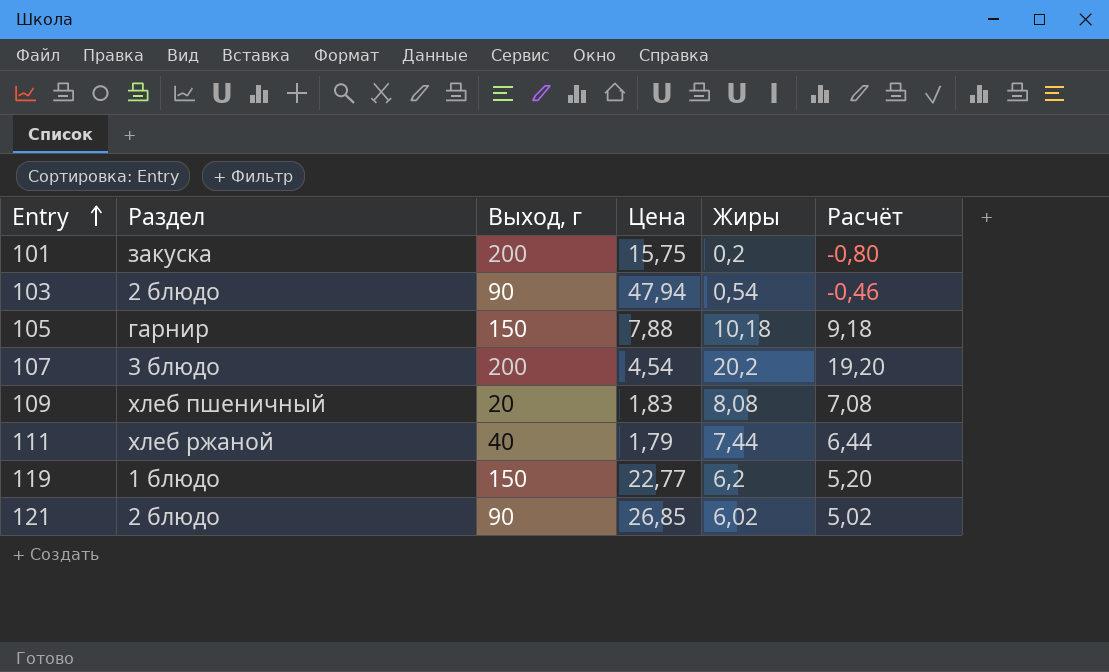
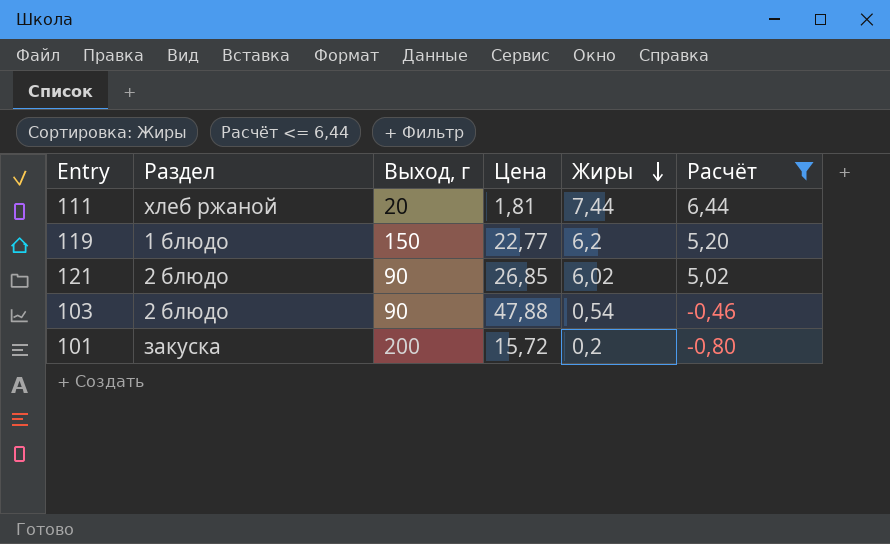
filter: none -> Расчёт <= 6,44
row order: Entry ascending -> Жиры descending
111 | Выход, г: 40 -> 20
111 | Цена: 1,79 -> 1,81
103 | Цена: 47,94 -> 47,88
101 | Цена: 15,75 -> 15,72

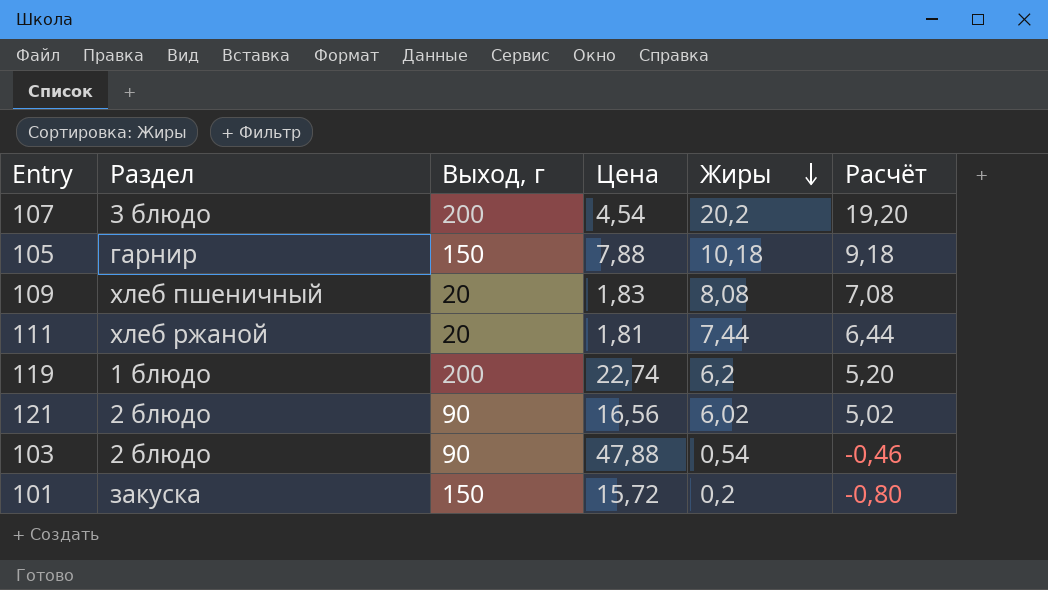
filter: Расчёт <= 6,44 -> none
119 | Выход, г: 150 -> 200
119 | Цена: 22,77 -> 22,74
121 | Цена: 26,85 -> 16,56
101 | Выход, г: 200 -> 150

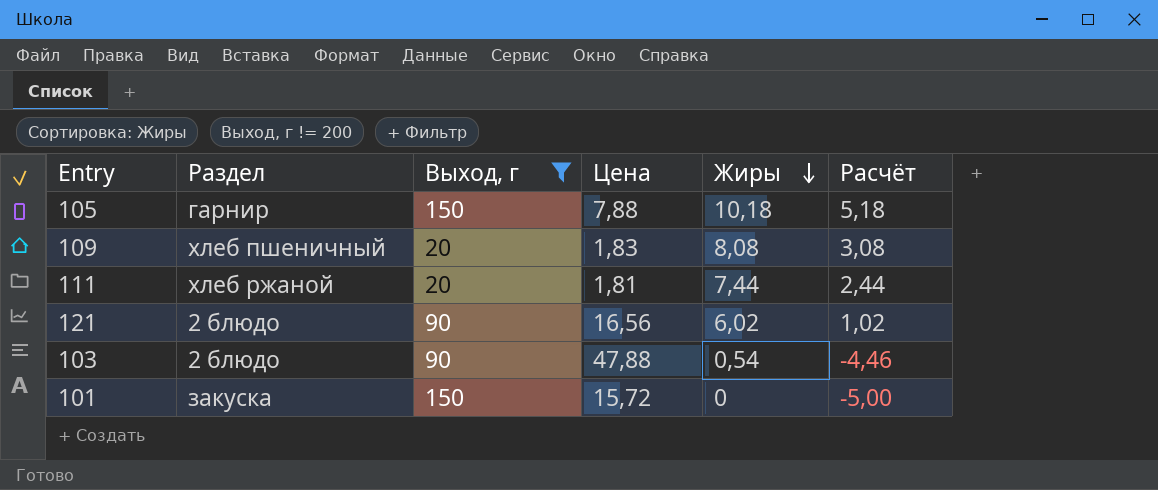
filter: none -> Выход, г != 200
column Расчёт | formula: [Жиры] - 1 -> [Жиры] - 5
101 | Жиры: 0,2 -> 0

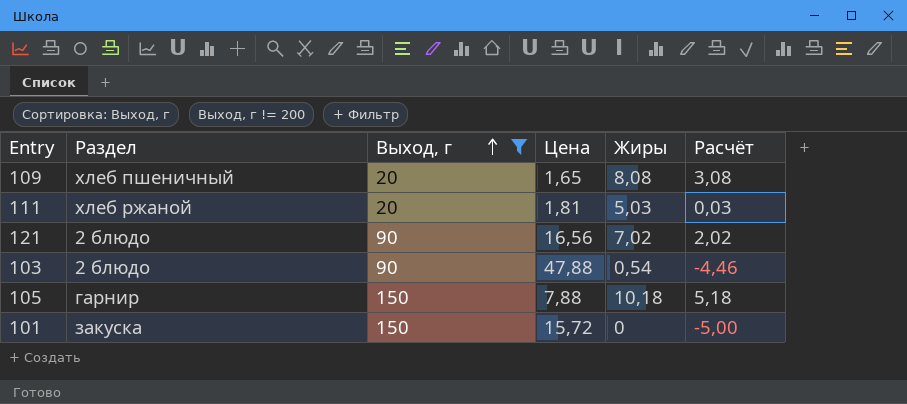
row order: Жиры descending -> Выход, г ascending
109 | Цена: 1,83 -> 1,65
111 | Жиры: 7,44 -> 5,03
111 | Расчёт: 2,44 -> 0,03
121 | Жиры: 6,02 -> 7,02
121 | Расчёт: 1,02 -> 2,02

